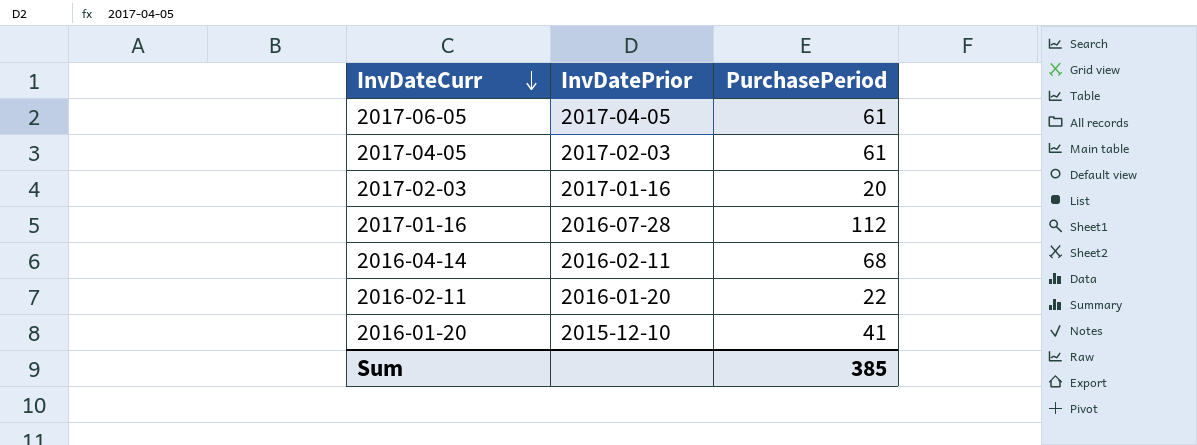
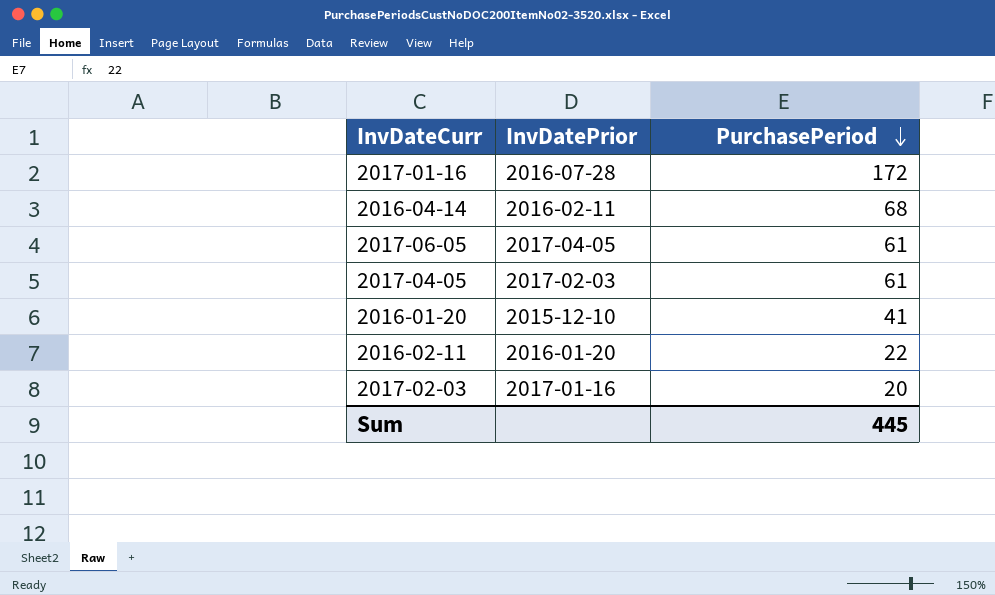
row order: InvDateCurr descending -> PurchasePeriod descending
2017-01-16 | PurchasePeriod: 112 -> 172
Sum | PurchasePeriod: 385 -> 445

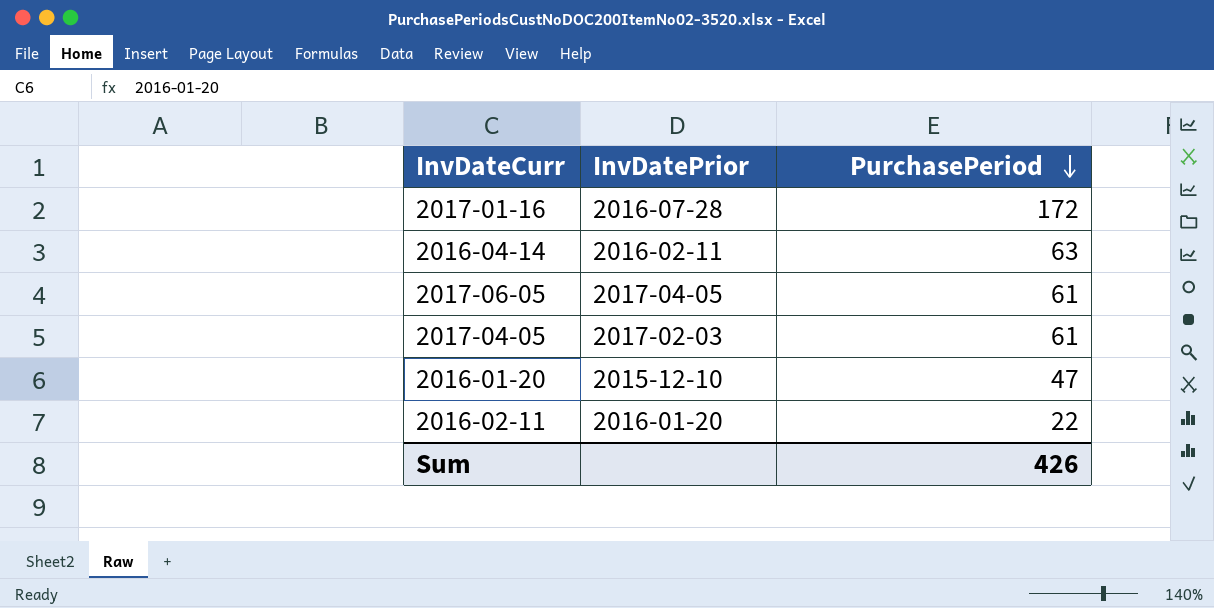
row 2017-02-03: 2017-01-16 | 20 -> none
2016-04-14 | PurchasePeriod: 68 -> 63
2016-01-20 | PurchasePeriod: 41 -> 47
Sum | PurchasePeriod: 445 -> 426

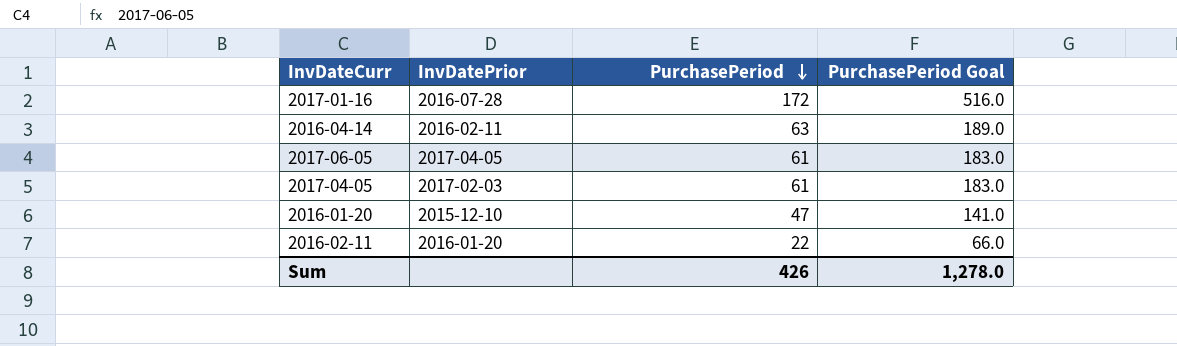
column PurchasePeriod Goal | formula: none -> [PurchasePeriod] * 3

